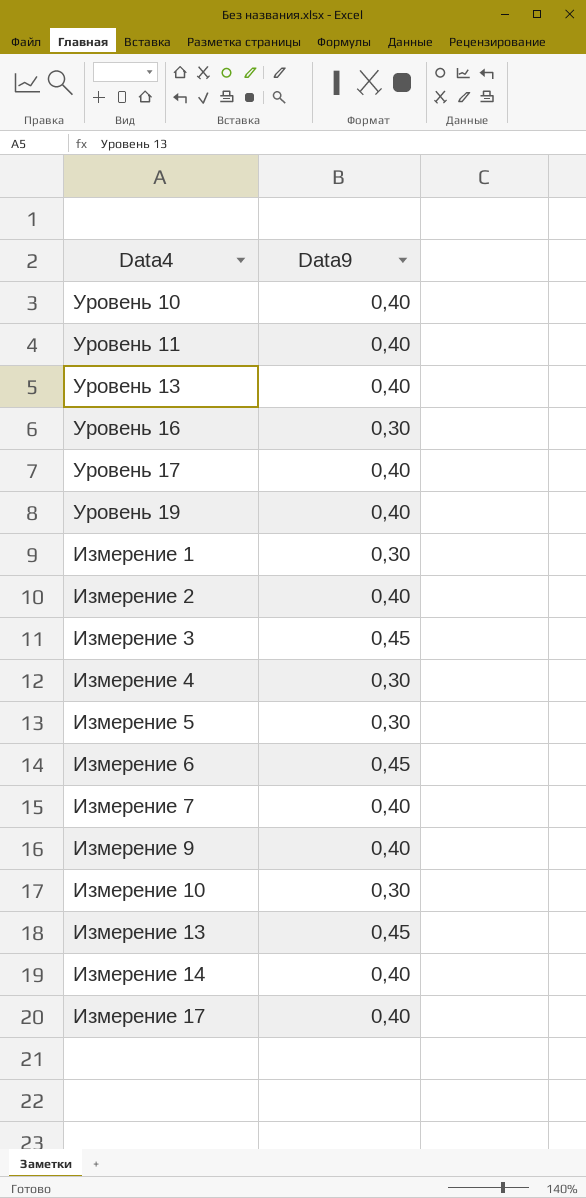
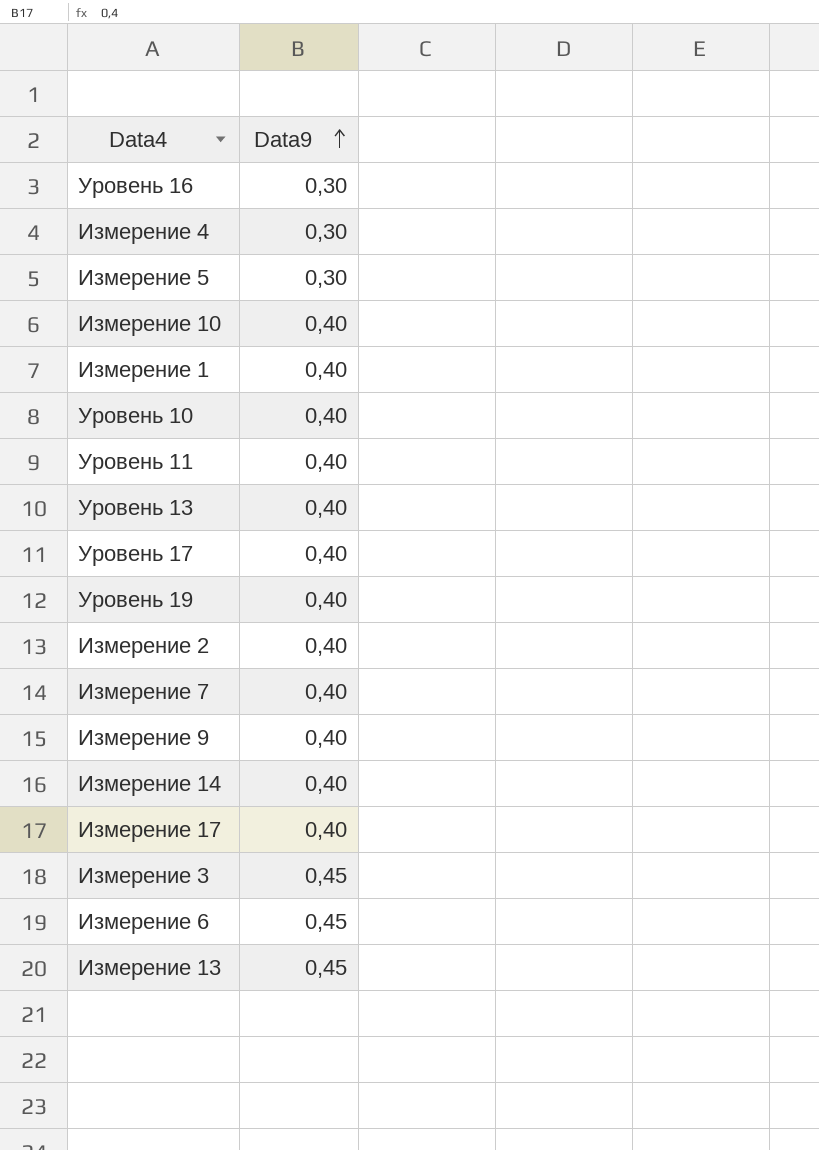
row order: none -> Data9 ascending
Измерение 10 | Data9: 0,30 -> 0,40
Измерение 1 | Data9: 0,30 -> 0,40

